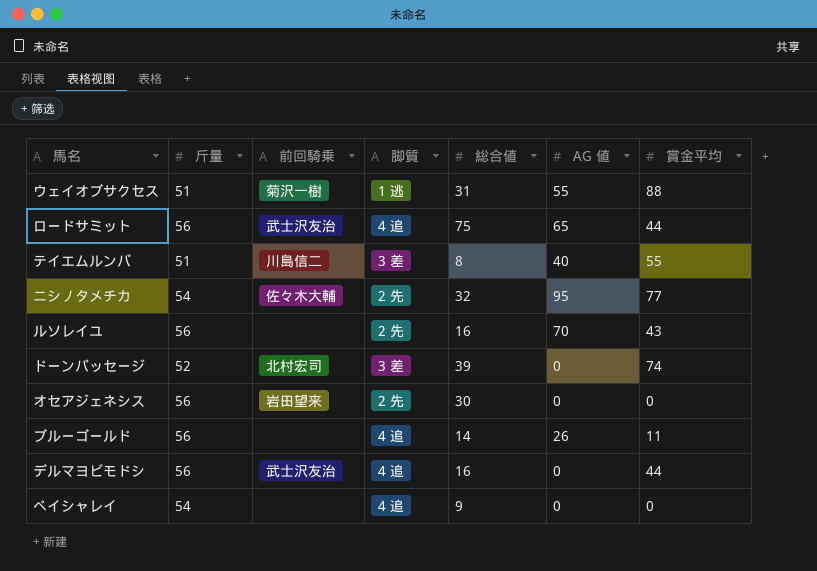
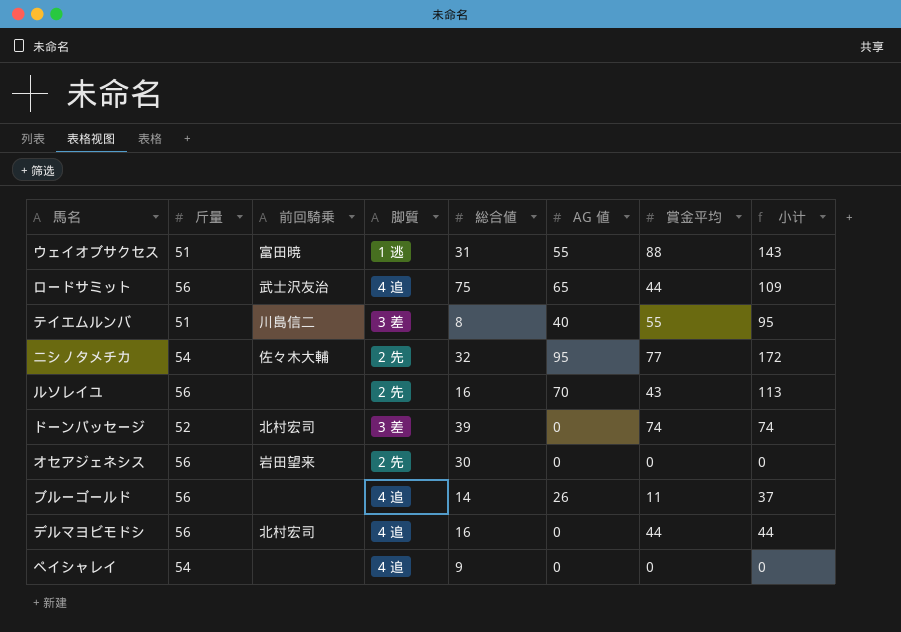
column 小计 | formula: none -> [AG 値] + [賞金平均]
ウェイオブサクセス | 前回騎乗: 菊沢一樹 -> 富田暁
デルマヨビモドシ | 前回騎乗: 武士沢友治 -> 北村宏司

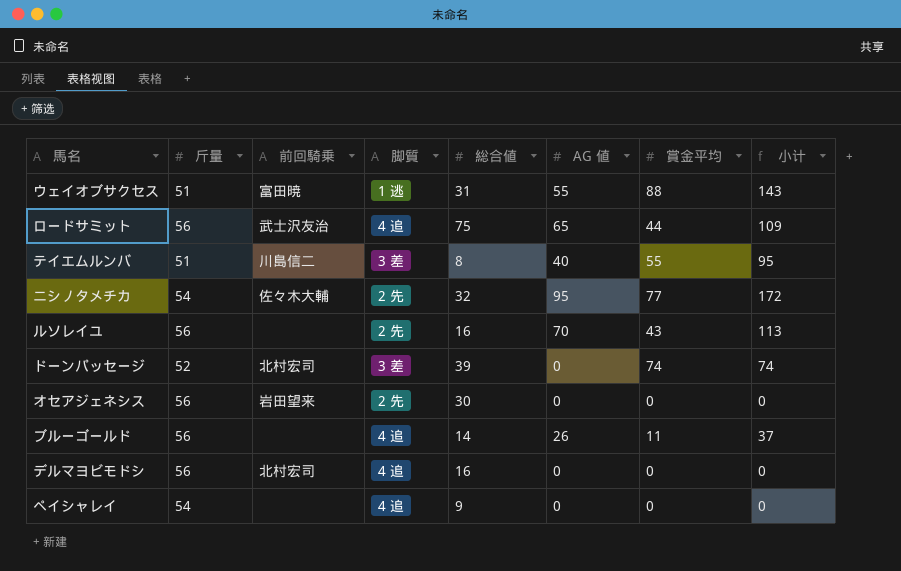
デルマヨビモドシ | 賞金平均: 44 -> 0
デルマヨビモドシ | 小计: 44 -> 0

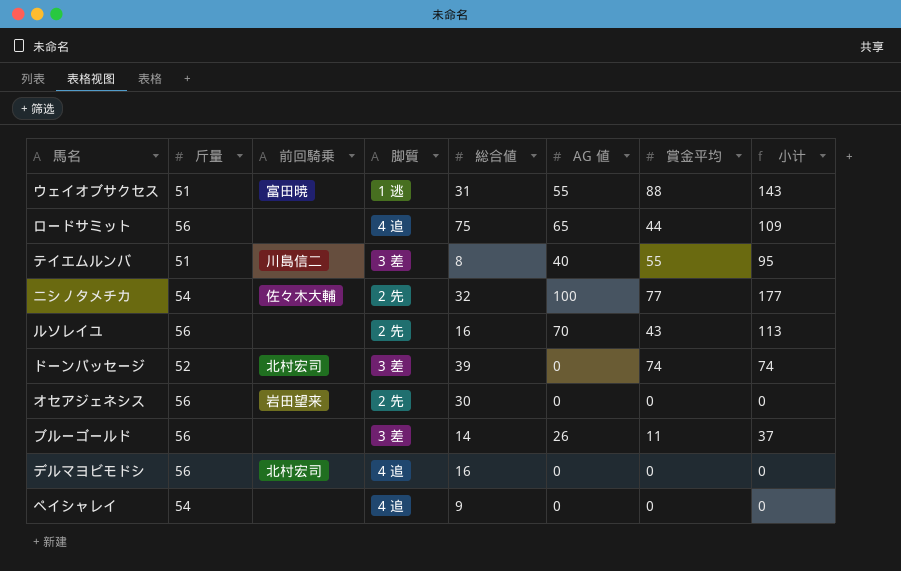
ロードサミット | 前回騎乗: 武士沢友治 -> none
ニシノタメチカ | AG 値: 95 -> 100
ニシノタメチカ | 小计: 172 -> 177
ブルーゴールド | 脚質: 4 追 -> 3 差

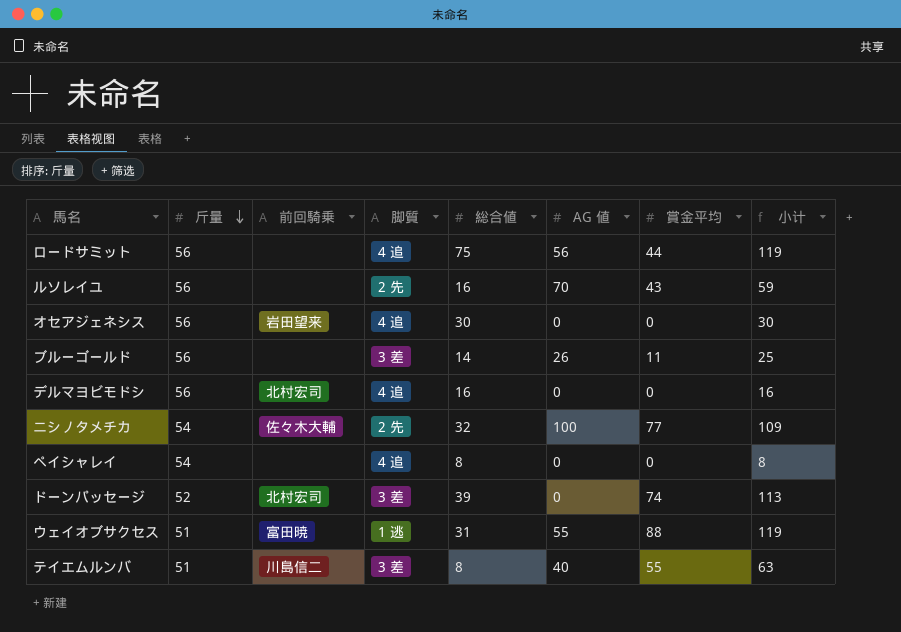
row order: none -> 斤量 descending
column 小计 | formula: [AG 値] + [賞金平均] -> [総合値] + [賞金平均]
ロードサミット | AG 値: 65 -> 56
オセアジェネシス | 脚質: 2 先 -> 4 追
ペイシャレイ | 総合値: 9 -> 8

